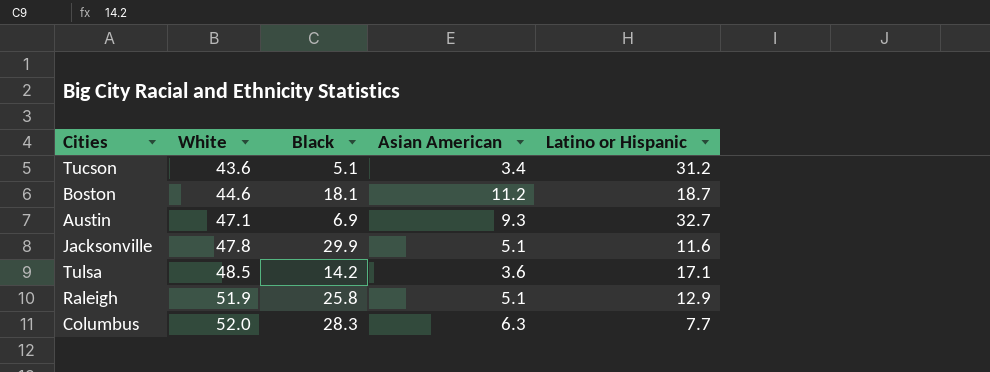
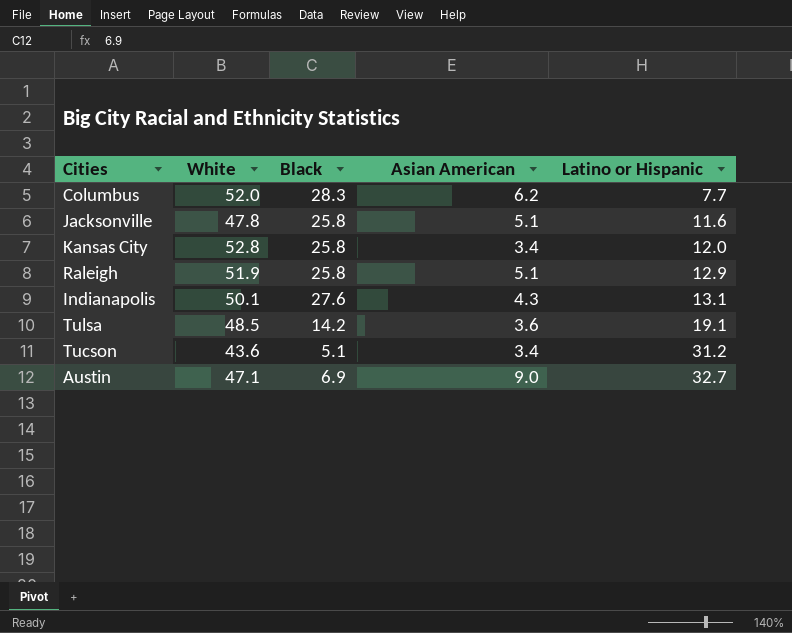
row order: White ascending -> Latino or Hispanic ascending
row Boston: 44.6 | 18.1 | 11.2 | 18.7 -> none
Columbus | Asian American: 6.3 -> 6.2
Jacksonville | Black: 29.9 -> 25.8
row Kansas City: none -> 52.8 | 25.8 | 3.4 | 12.0
row Indianapolis: none -> 50.1 | 27.6 | 4.3 | 13.1
Tulsa | Latino or Hispanic: 17.1 -> 19.1
Austin | Asian American: 9.3 -> 9.0

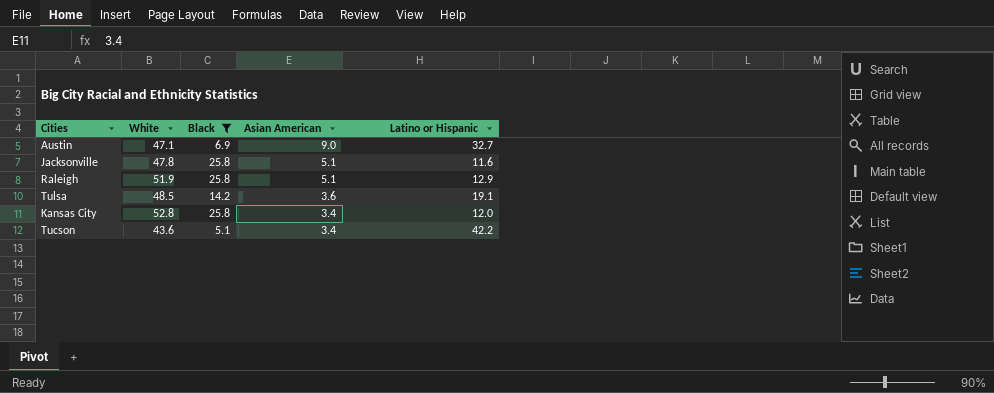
filter: none -> Black <= 25.8
row order: Latino or Hispanic ascending -> Asian American descending
Tucson | Latino or Hispanic: 31.2 -> 42.2

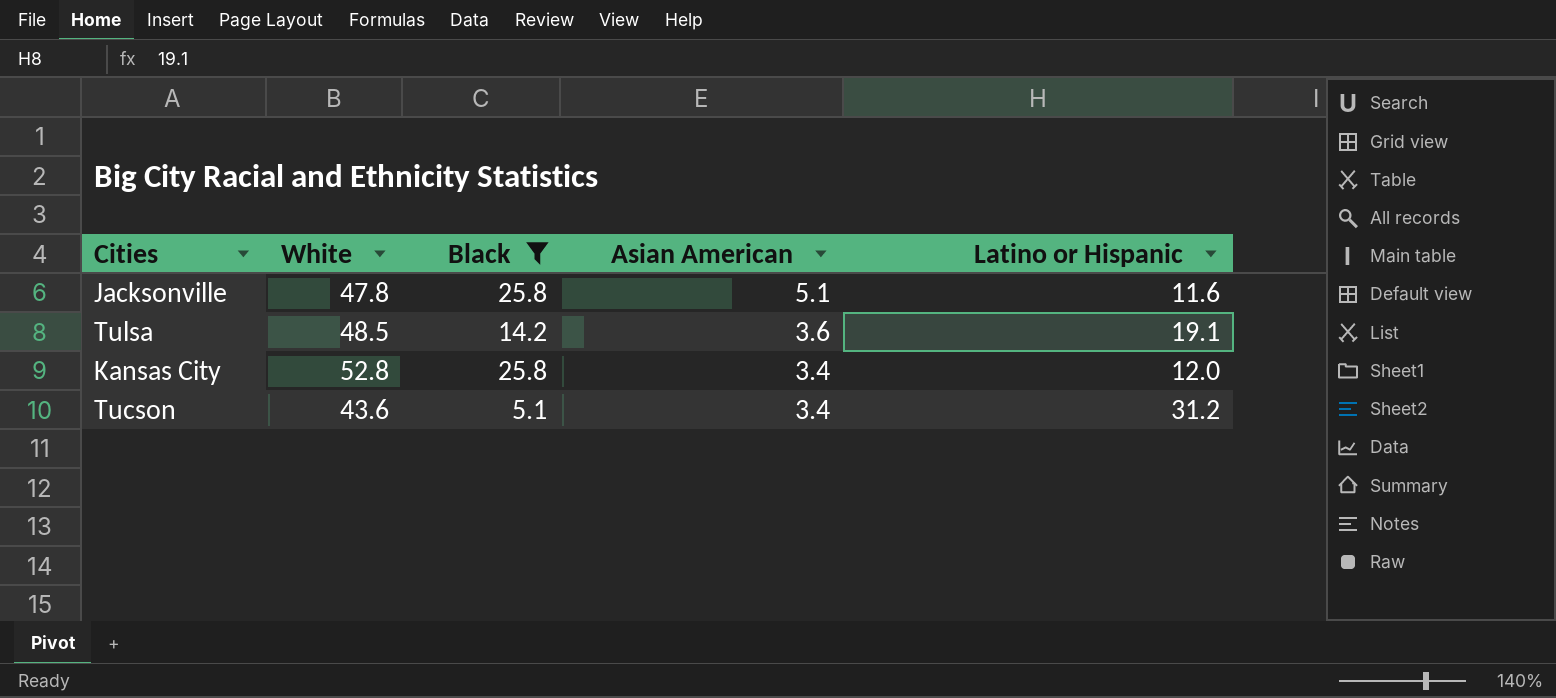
row Austin: 47.1 | 6.9 | 9.0 | 32.7 -> none
row Raleigh: 51.9 | 25.8 | 5.1 | 12.9 -> none
Tucson | Latino or Hispanic: 42.2 -> 31.2

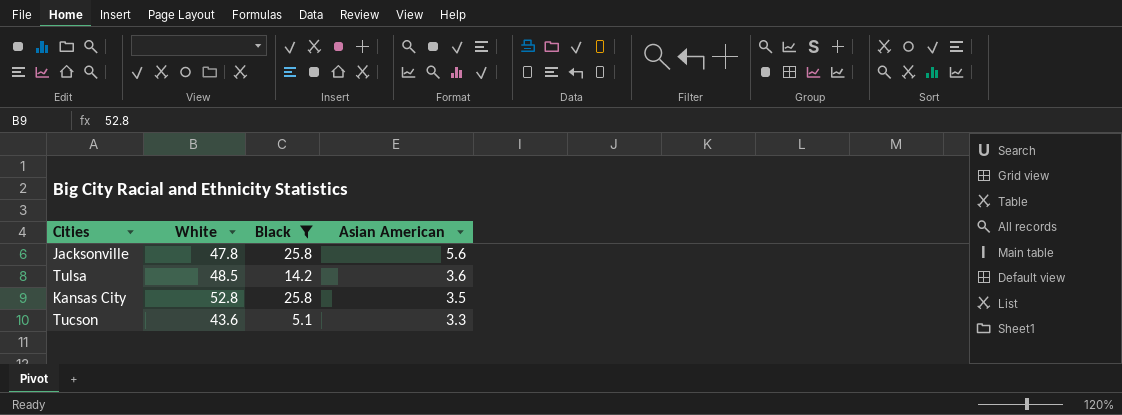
column Latino or Hispanic | position: 5 -> none
Jacksonville | Asian American: 5.1 -> 5.6
Kansas City | Asian American: 3.4 -> 3.5
Tucson | Asian American: 3.4 -> 3.3

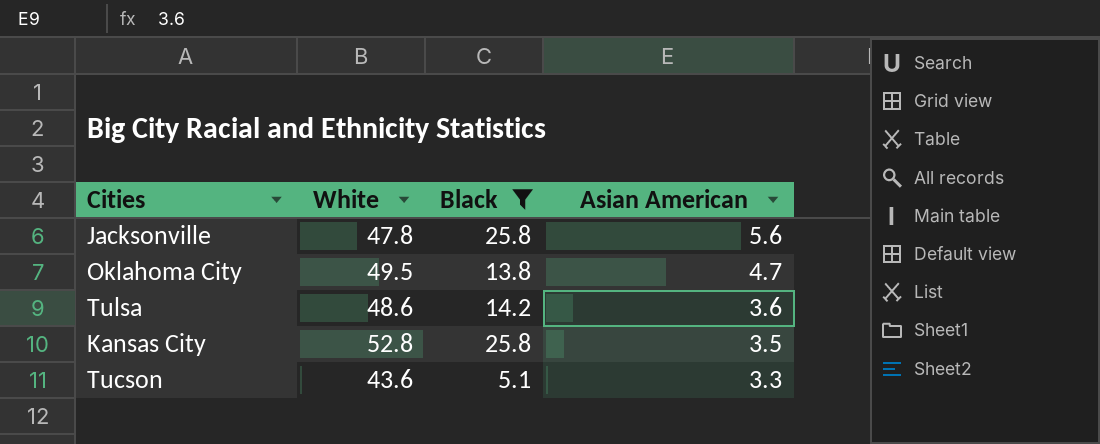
row Oklahoma City: none -> 49.5 | 13.8 | 4.7
Tulsa | White: 48.5 -> 48.6

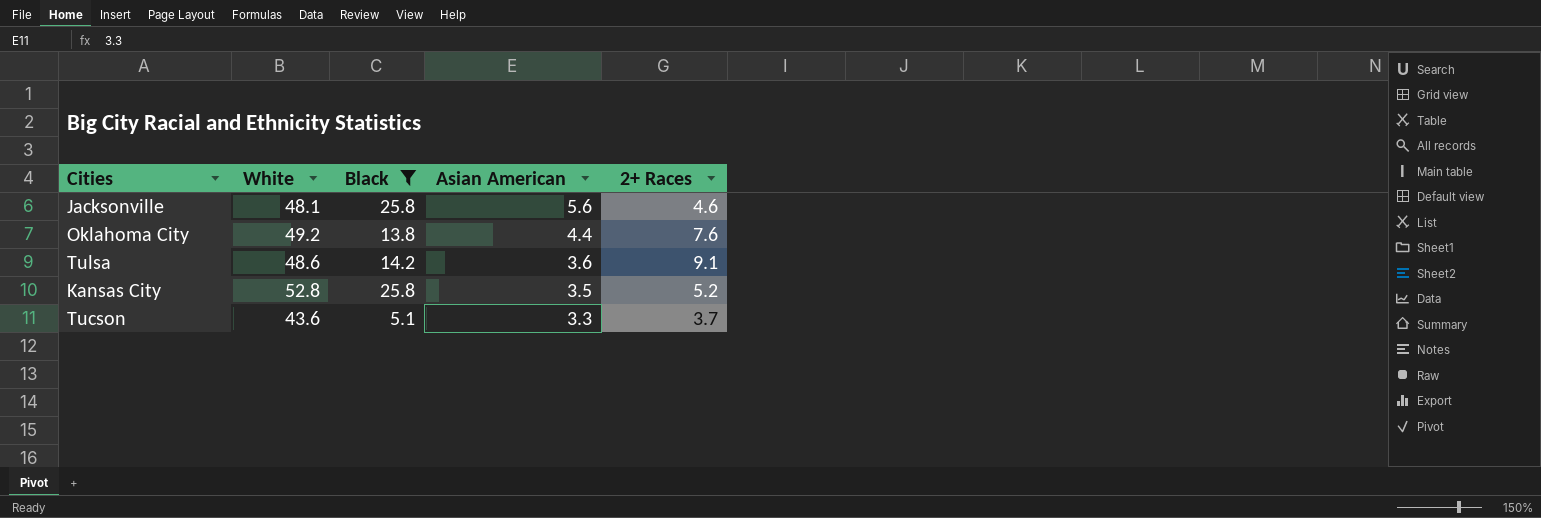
column 2+ Races | position: none -> 5
Jacksonville | White: 47.8 -> 48.1
Oklahoma City | White: 49.5 -> 49.2
Oklahoma City | Asian American: 4.7 -> 4.4

